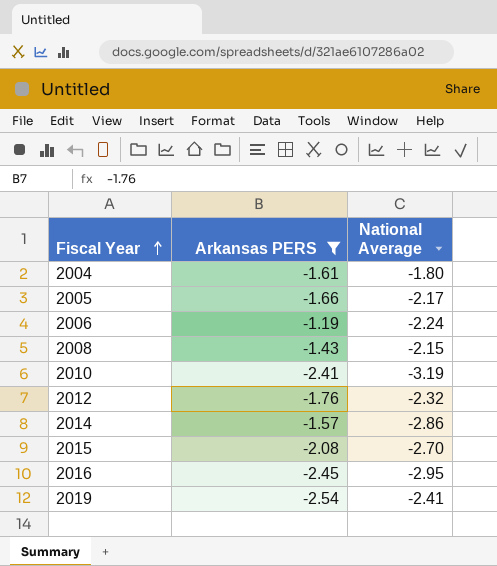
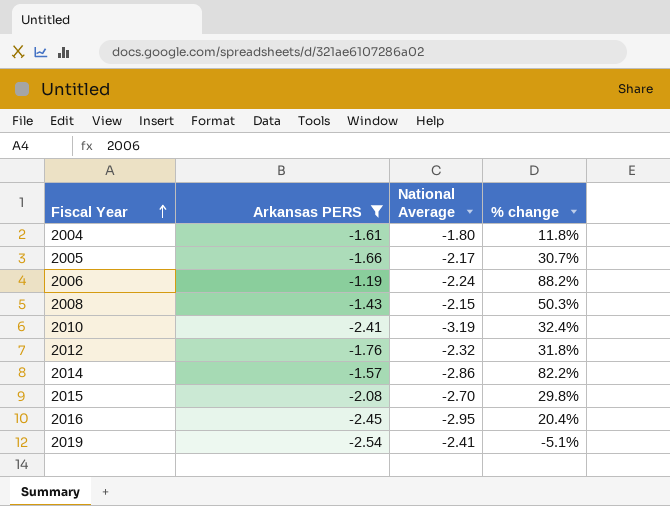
column % change | formula: none -> ([National Average] - [Arkansas PERS]) / [Arkansas PERS]

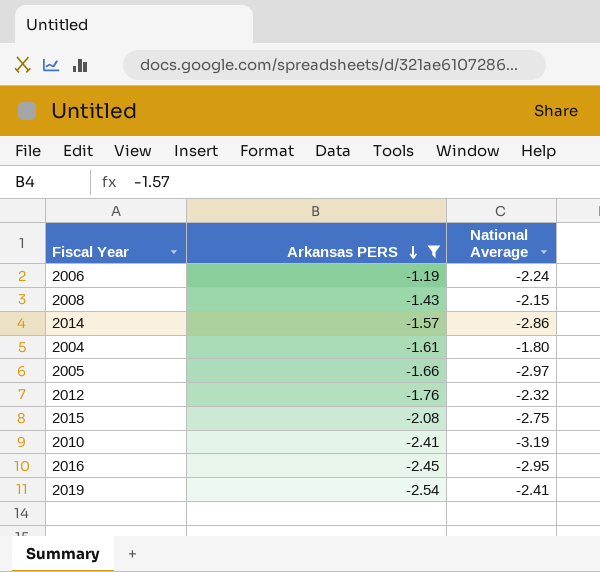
row order: Fiscal Year ascending -> Arkansas PERS descending
column % change | formula: ([National Average] - [Arkansas PERS]) / [Arkansas PERS] -> none
2005 | National Average: -2.17 -> -2.97
2015 | National Average: -2.70 -> -2.75

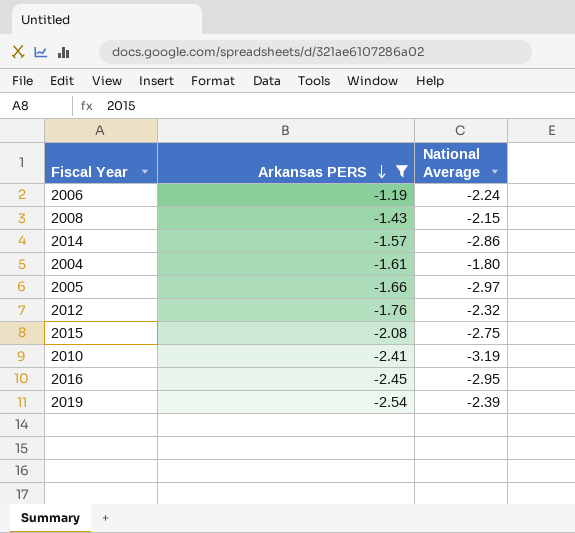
2019 | National Average: -2.41 -> -2.39

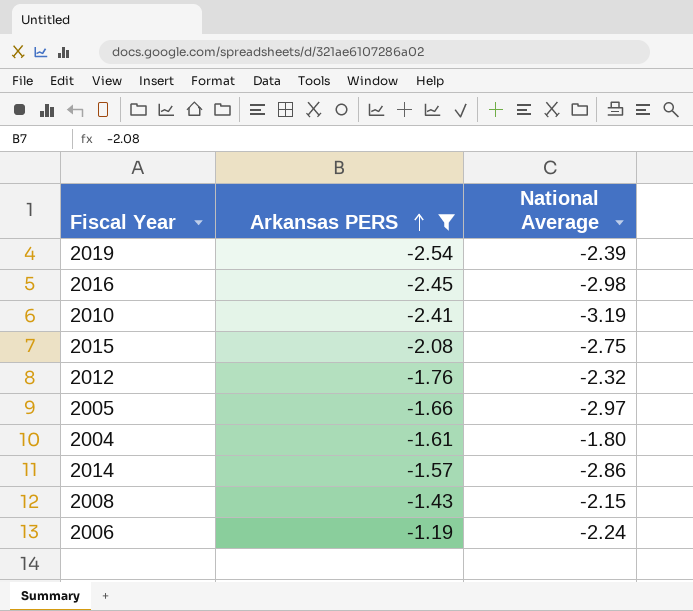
row order: Arkansas PERS descending -> Arkansas PERS ascending
2016 | National Average: -2.95 -> -2.98

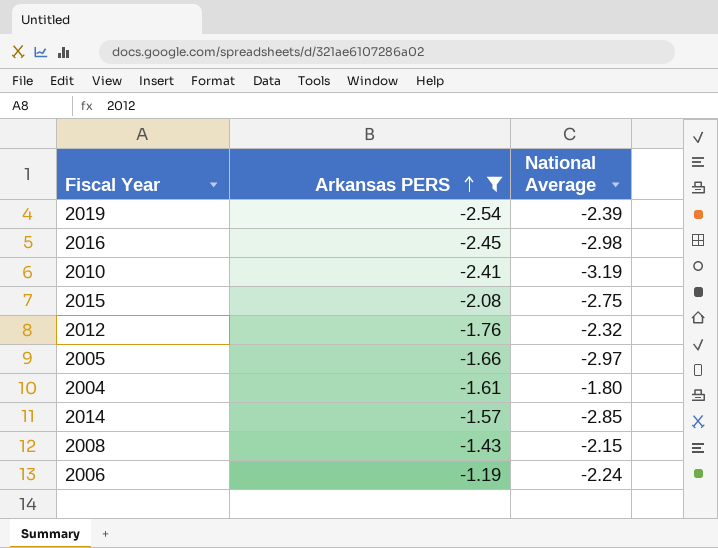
2014 | National Average: -2.86 -> -2.85

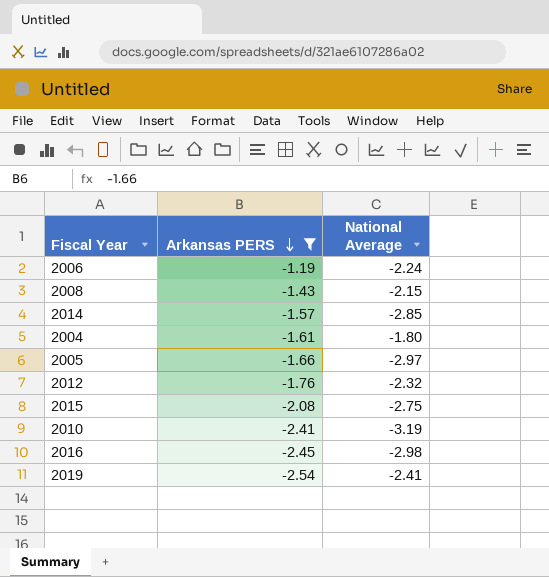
row order: Arkansas PERS ascending -> Arkansas PERS descending
2019 | National Average: -2.39 -> -2.41

